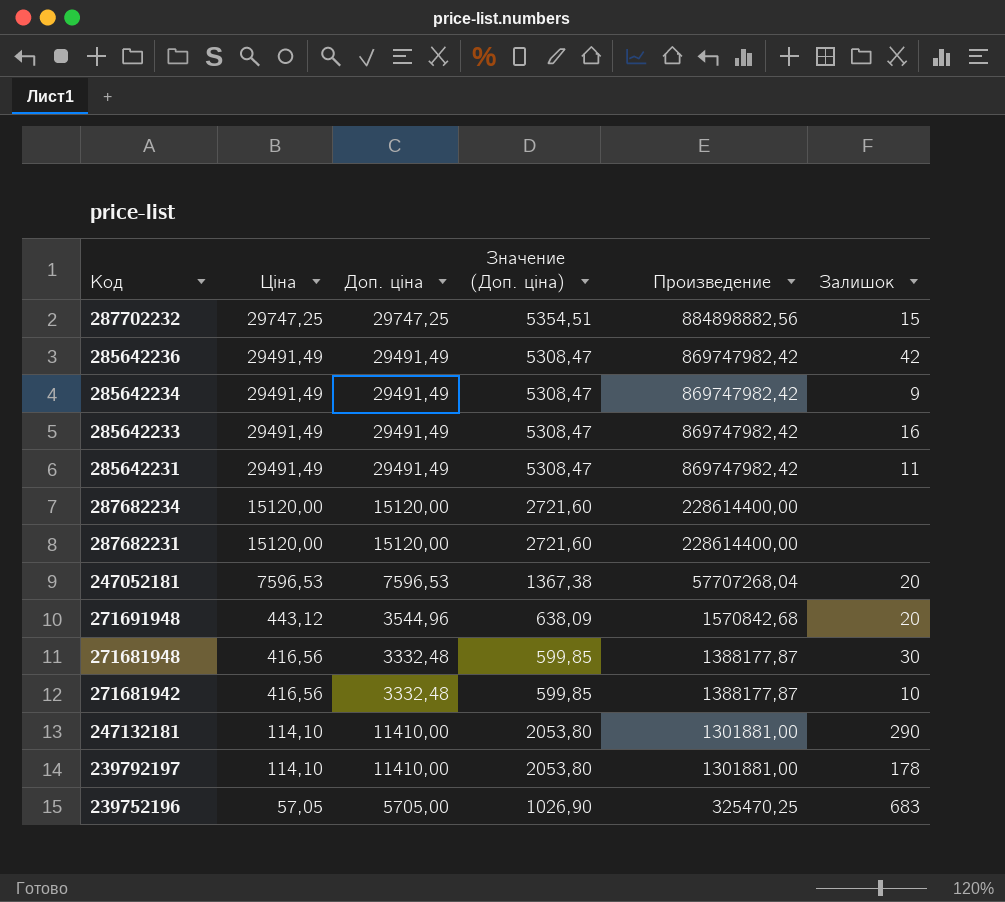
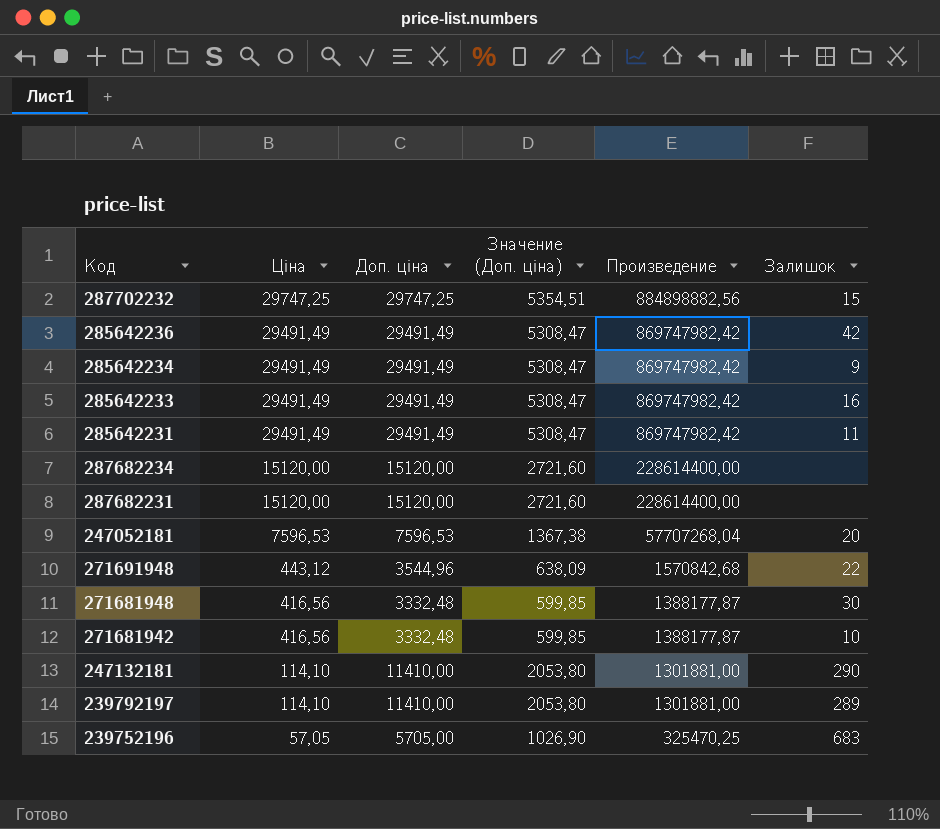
271691948 | Залишок: 20 -> 22
239792197 | Залишок: 178 -> 289

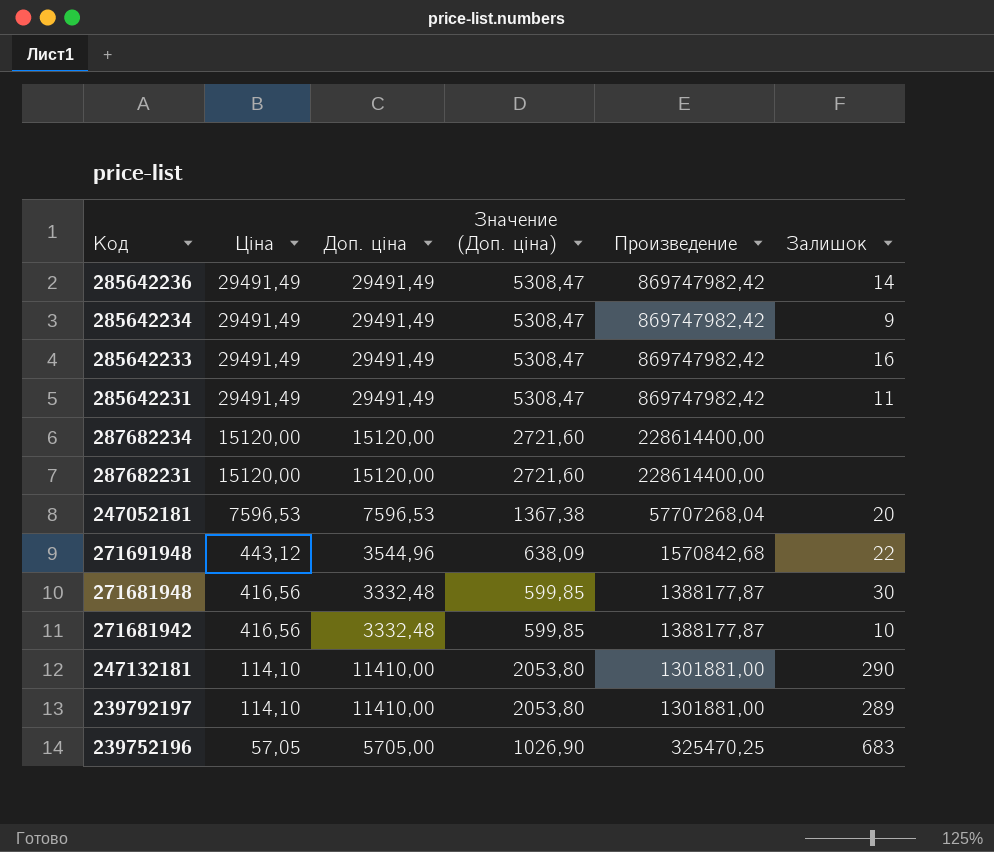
row 287702232: 29747,25 | 29747,25 | 5354,51 | 884898882,56 | 15 -> none
285642236 | Залишок: 42 -> 14

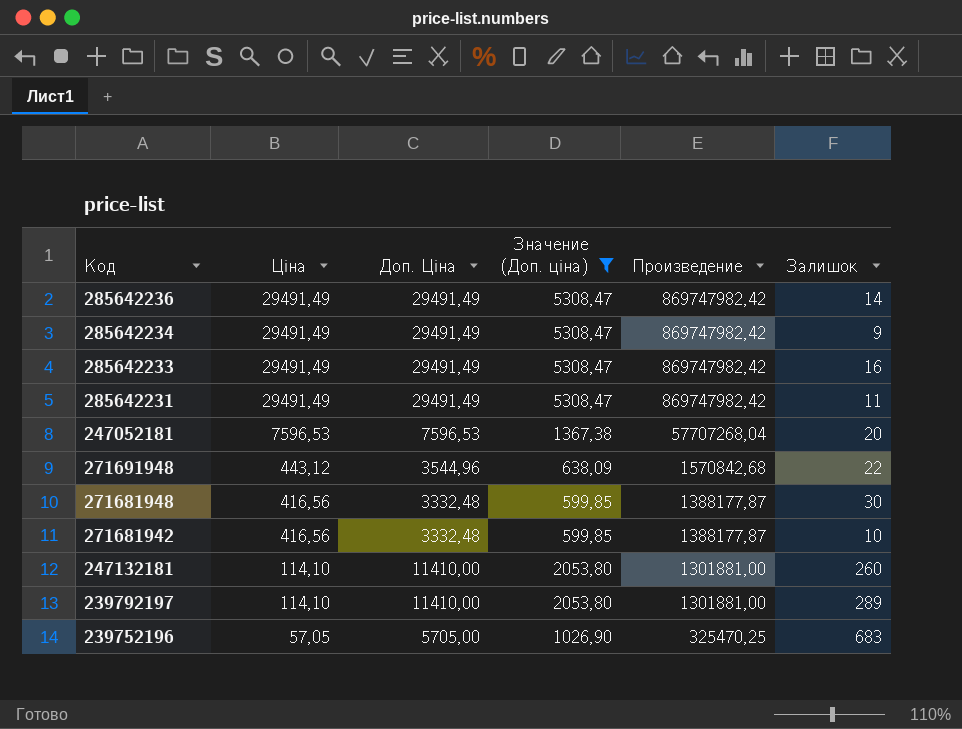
filter: none -> Значение (Доп. ціна) != 2721,60
column name: Доп. ціна -> Доп. Ціна
247132181 | Залишок: 290 -> 260

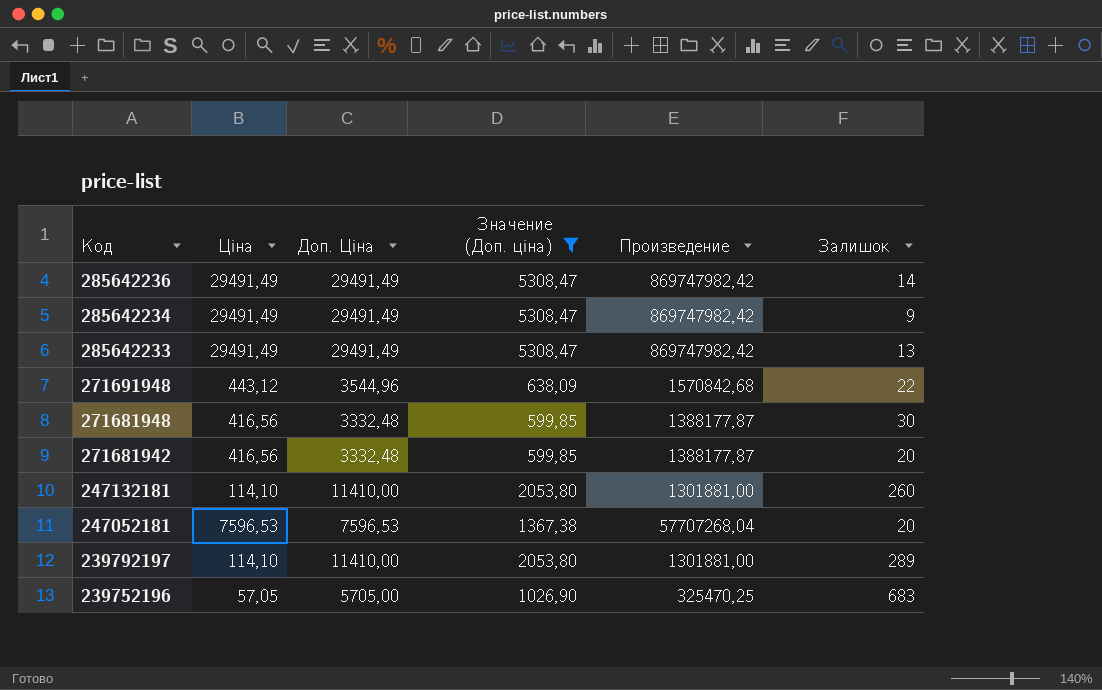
row order: Ціна descending -> Код descending
row 285642231: 29491,49 | 29491,49 | 5308,47 | 869747982,42 | 11 -> none
285642233 | Залишок: 16 -> 13
271681942 | Залишок: 10 -> 20

